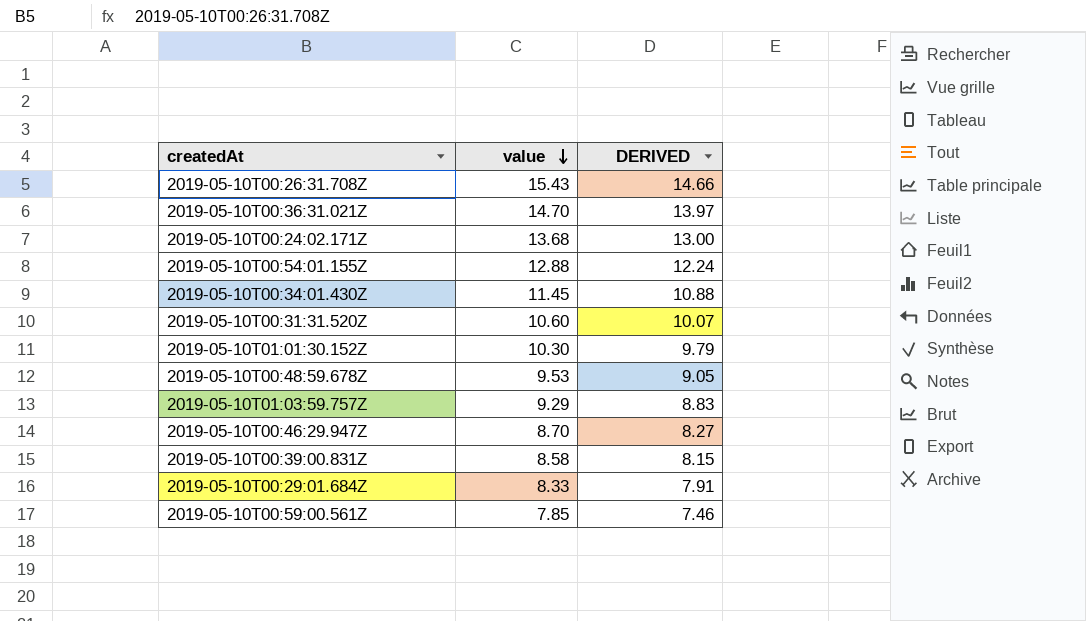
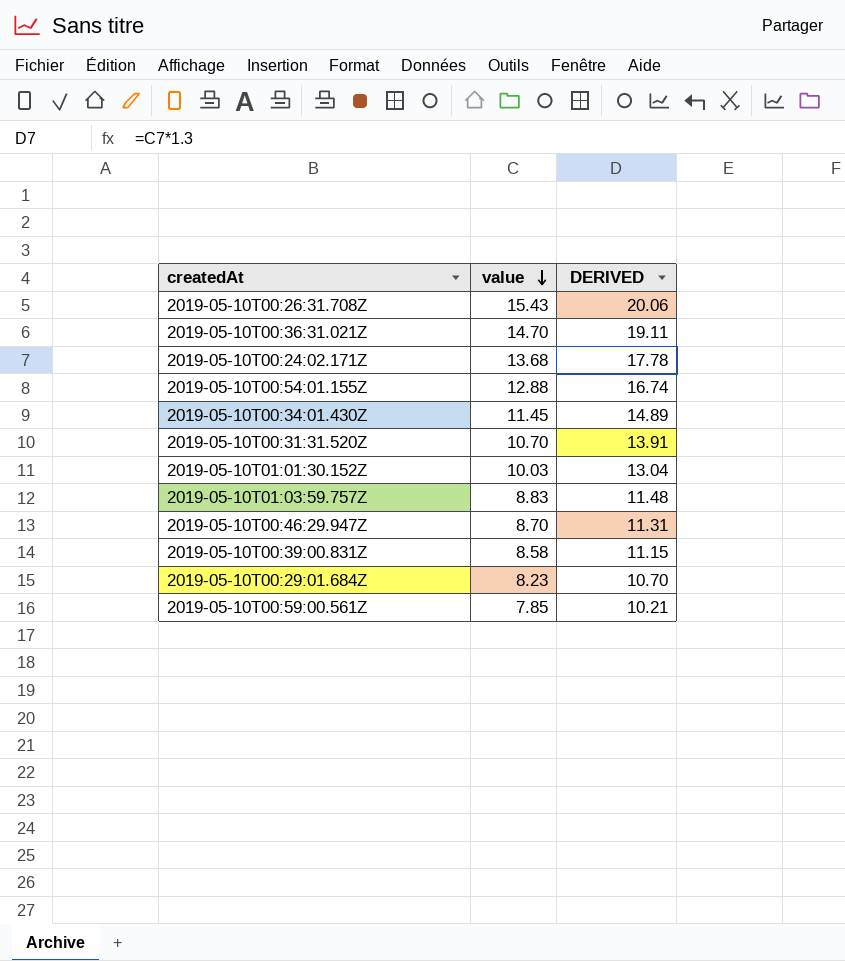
column DERIVED | formula: [value] * 0.95 -> [value] * 1.3
row 2019-05-10T00:48:59.678Z: 9.53 | 9.05 -> none
2019-05-10T00:31:31.520Z | value: 10.60 -> 10.70
2019-05-10T01:01:30.152Z | value: 10.30 -> 10.03
2019-05-10T01:03:59.757Z | value: 9.29 -> 8.83
2019-05-10T00:29:01.684Z | value: 8.33 -> 8.23

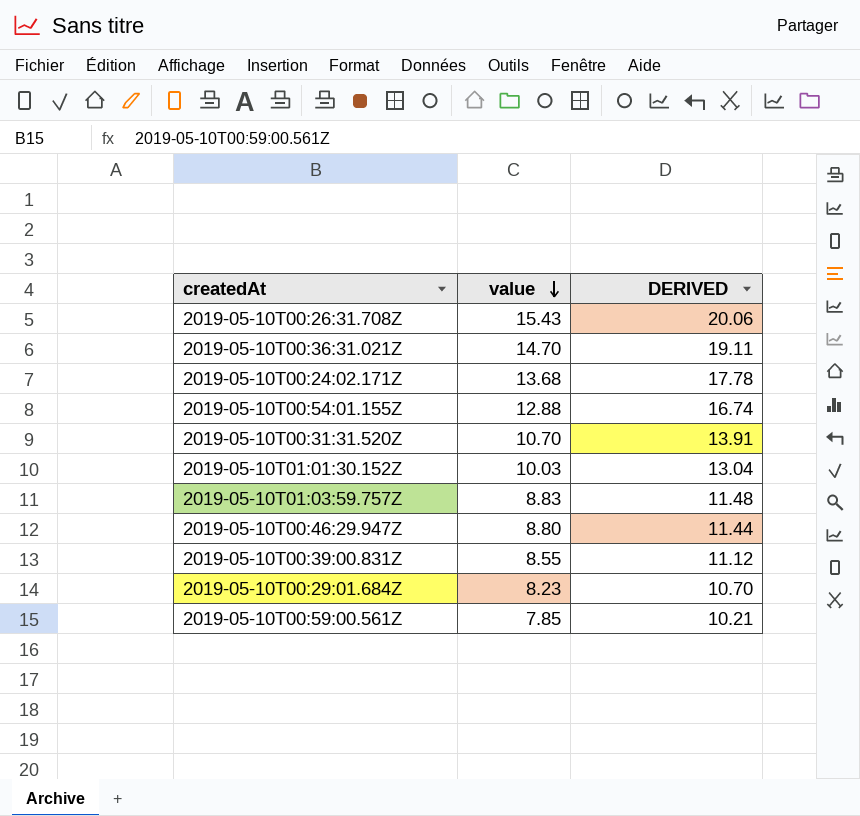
row 2019-05-10T00:34:01.430Z: 11.45 | 14.89 -> none
2019-05-10T00:46:29.947Z | value: 8.70 -> 8.80
2019-05-10T00:46:29.947Z | DERIVED: 11.31 -> 11.44
2019-05-10T00:39:00.831Z | value: 8.58 -> 8.55
2019-05-10T00:39:00.831Z | DERIVED: 11.15 -> 11.12

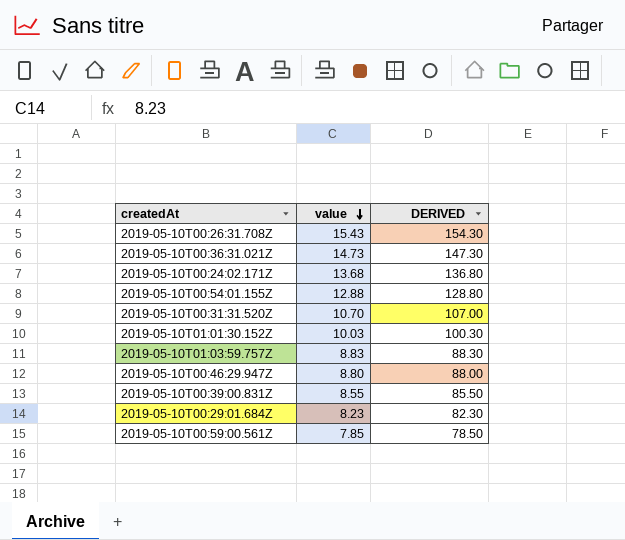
column DERIVED | formula: [value] * 1.3 -> [value] * 10
2019-05-10T00:36:31.021Z | value: 14.70 -> 14.73

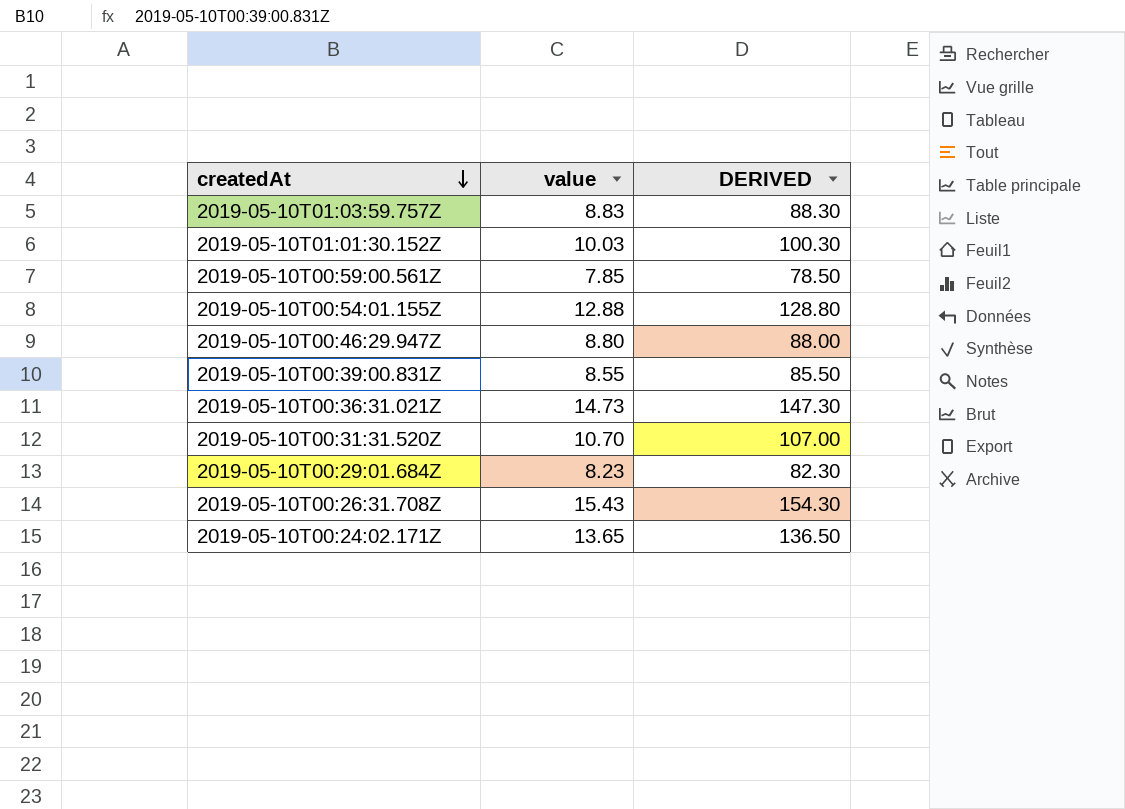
row order: value descending -> createdAt descending
2019-05-10T00:24:02.171Z | value: 13.68 -> 13.65
2019-05-10T00:24:02.171Z | DERIVED: 136.80 -> 136.50

